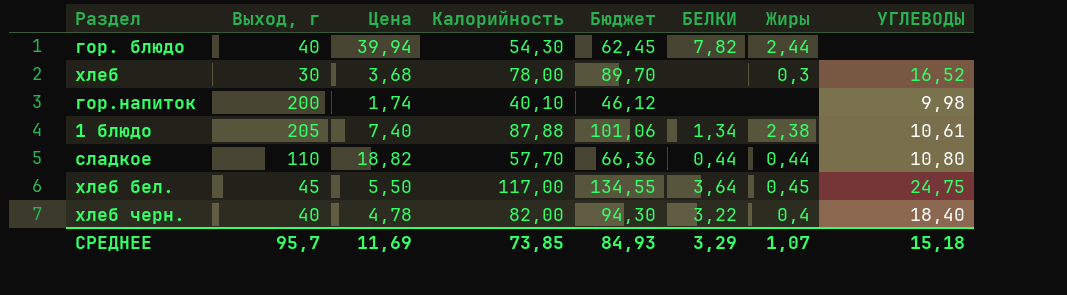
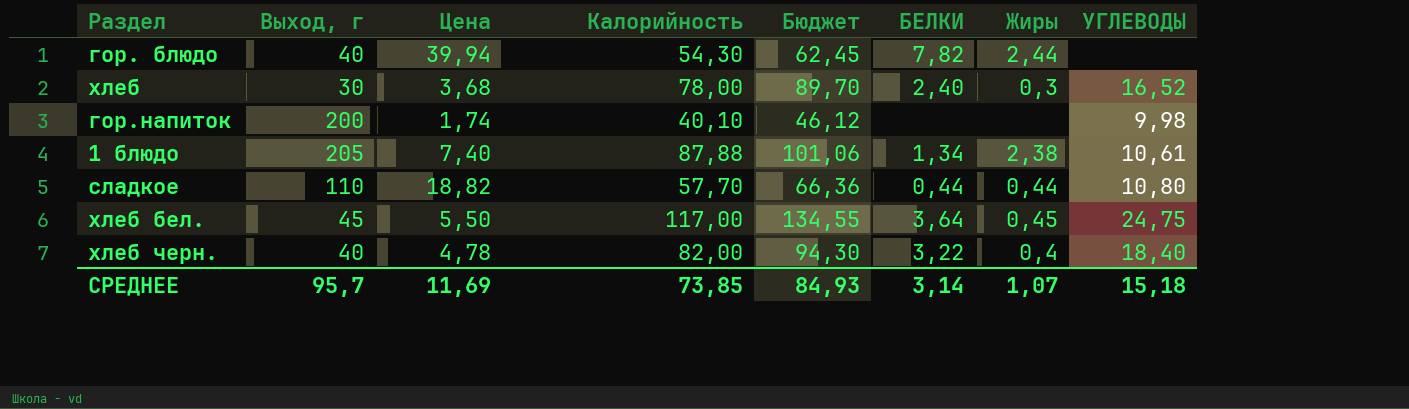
хлеб | БЕЛКИ: none -> 2,40
СРЕДНЕЕ | БЕЛКИ: 3,29 -> 3,14

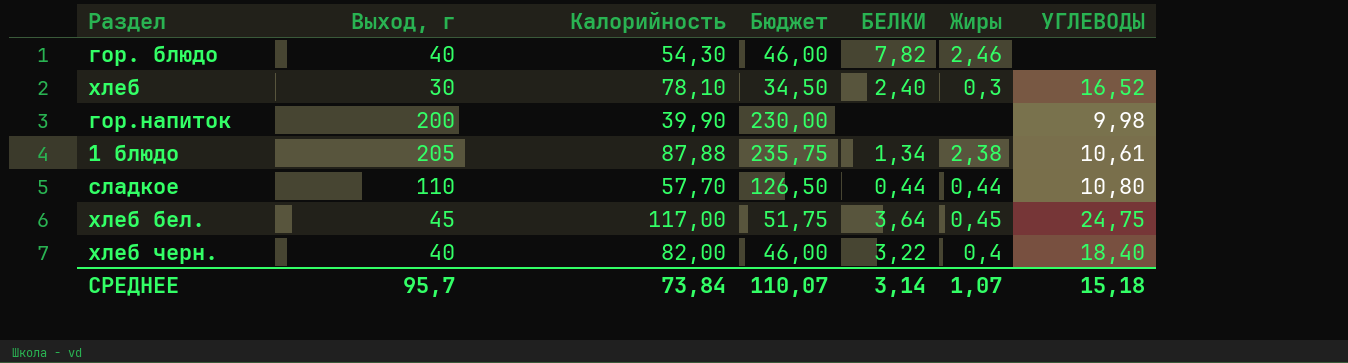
column Цена | position: 3 -> none
column Бюджет | formula: [Калорийность] * 1,15 -> [Выход, г] * 1,15
гор. блюдо | Жиры: 2,44 -> 2,46
хлеб | Калорийность: 78,00 -> 78,10
гор.напиток | Калорийность: 40,10 -> 39,90
СРЕДНЕЕ | Калорийность: 73,85 -> 73,84
СРЕДНЕЕ | Бюджет: 84,93 -> 110,07

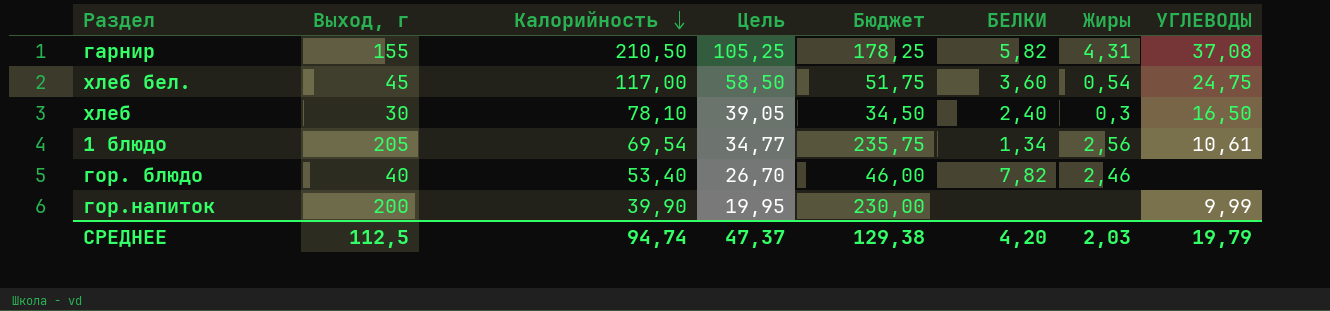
row order: none -> Калорийность descending
column Цель | formula: none -> [Калорийность] * 0,5
row сладкое: 110 | 57,70 | 126,50 | 0,44 | 0,44 | 10,80 -> none
row хлеб черн.: 40 | 82,00 | 46,00 | 3,22 | 0,4 | 18,40 -> none
row гарнир: none -> 155 | 210,50 | 105,25 | 178,25 | 5,82 | 4,31 | 37,08
хлеб бел. | БЕЛКИ: 3,64 -> 3,60
хлеб бел. | Жиры: 0,45 -> 0,54
хлеб | УГЛЕВОДЫ: 16,52 -> 16,50
1 блюдо | Калорийность: 87,88 -> 69,54
1 блюдо | Жиры: 2,38 -> 2,56
гор. блюдо | Калорийность: 54,30 -> 53,40
гор.напиток | УГЛЕВОДЫ: 9,98 -> 9,99
СРЕДНЕЕ | Выход, г: 95,7 -> 112,5
СРЕДНЕЕ | Калорийность: 73,84 -> 94,74
СРЕДНЕЕ | Бюджет: 110,07 -> 129,38
СРЕДНЕЕ | БЕЛКИ: 3,14 -> 4,20
СРЕДНЕЕ | Жиры: 1,07 -> 2,03
СРЕДНЕЕ | УГЛЕВОДЫ: 15,18 -> 19,79

